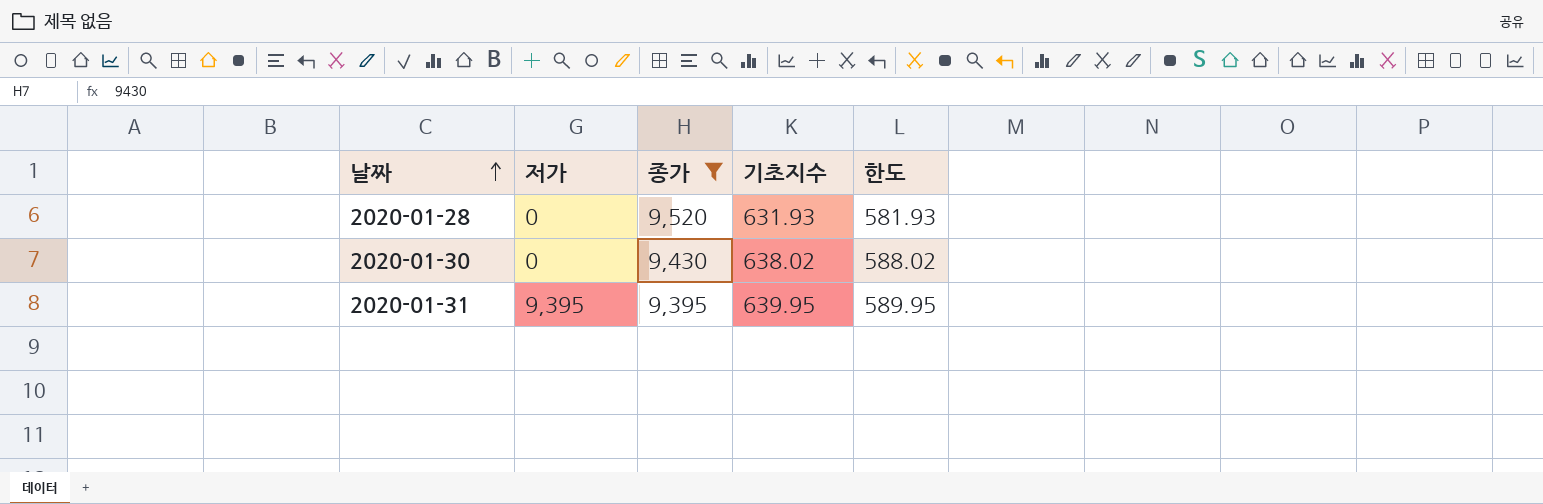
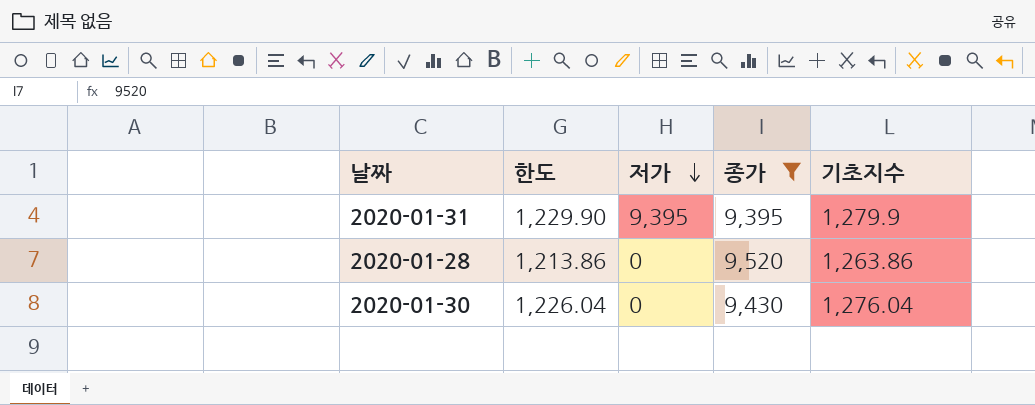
row order: 날짜 ascending -> 저가 descending
column 한도 | position: 5 -> 2
2020-01-31 | 한도: 589.95 -> 1,229.90
2020-01-31 | 기초지수: 639.95 -> 1,279.9
2020-01-28 | 한도: 581.93 -> 1,213.86
2020-01-28 | 기초지수: 631.93 -> 1,263.86
2020-01-30 | 한도: 588.02 -> 1,226.04
2020-01-30 | 기초지수: 638.02 -> 1,276.04

